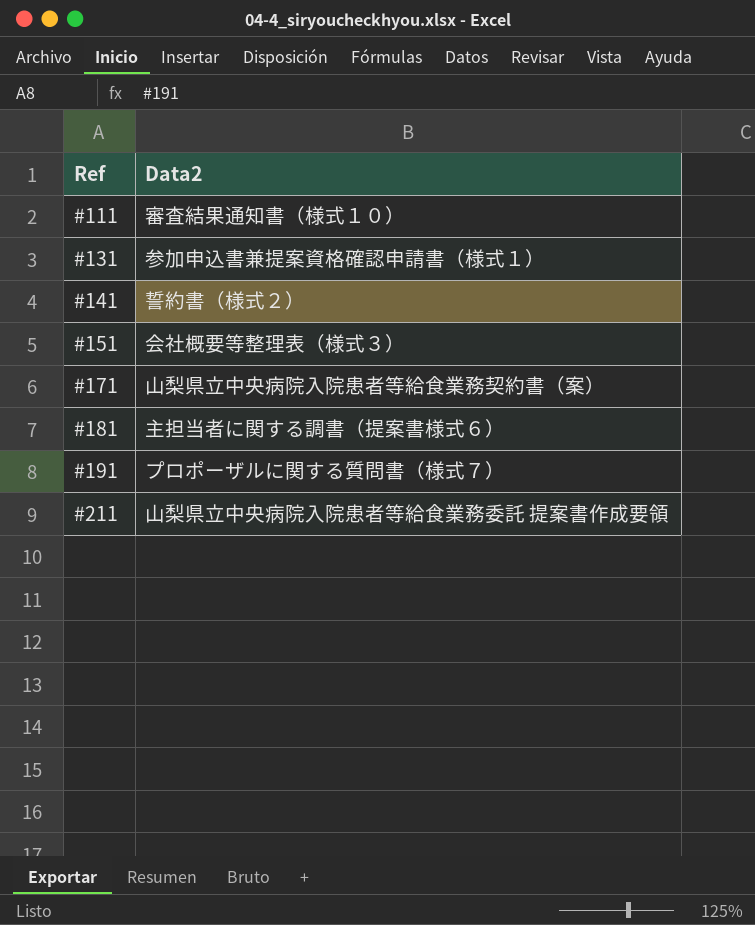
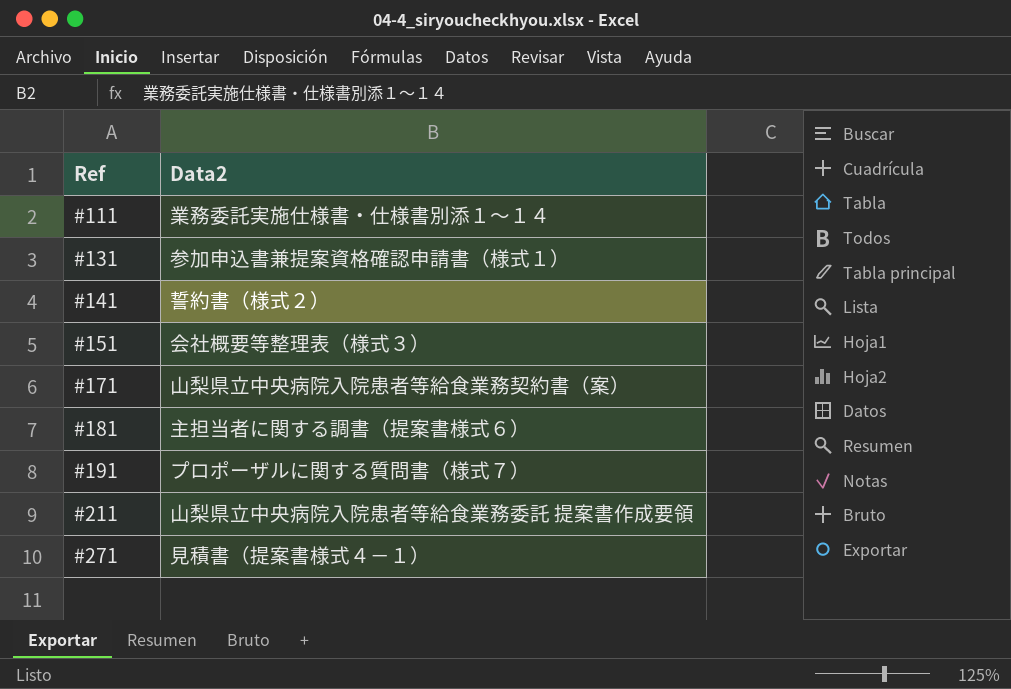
#111 | Data2: 審査結果通知書（様式１０） -> 業務委託実施仕様書・仕様書別添１～１４
row #271: none -> 見積書（提案書様式４－１）

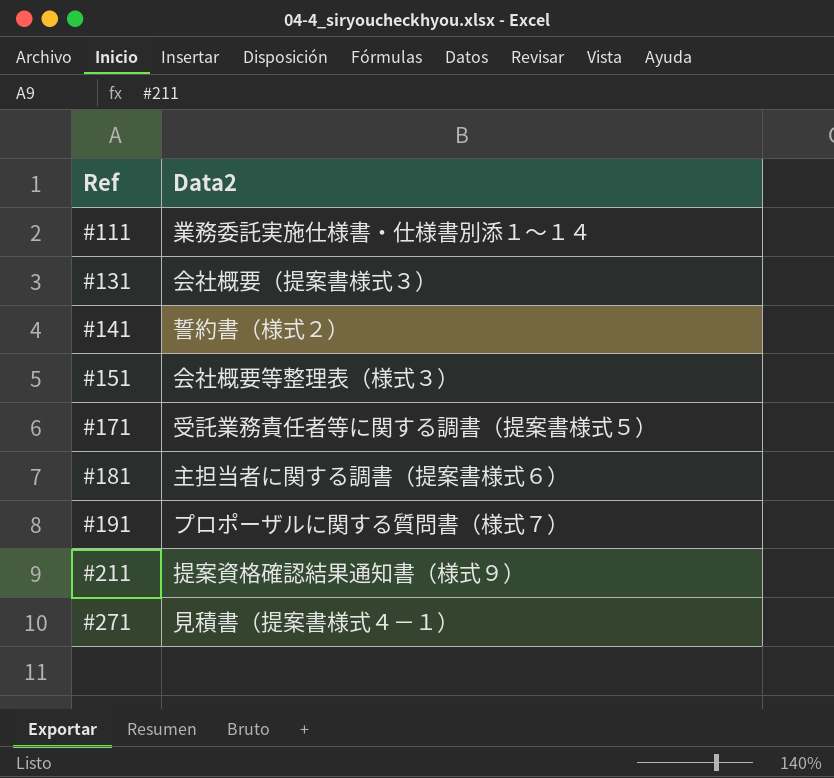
#131 | Data2: 参加申込書兼提案資格確認申請書（様式１） -> 会社概要（提案書様式３）
#171 | Data2: 山梨県立中央病院入院患者等給食業務契約書（案） -> 受託業務責任者等に関する調書（提案書様式５）
#211 | Data2: 山梨県立中央病院入院患者等給食業務委託 提案書作成要領 -> 提案資格確認結果通知書（様式９）

